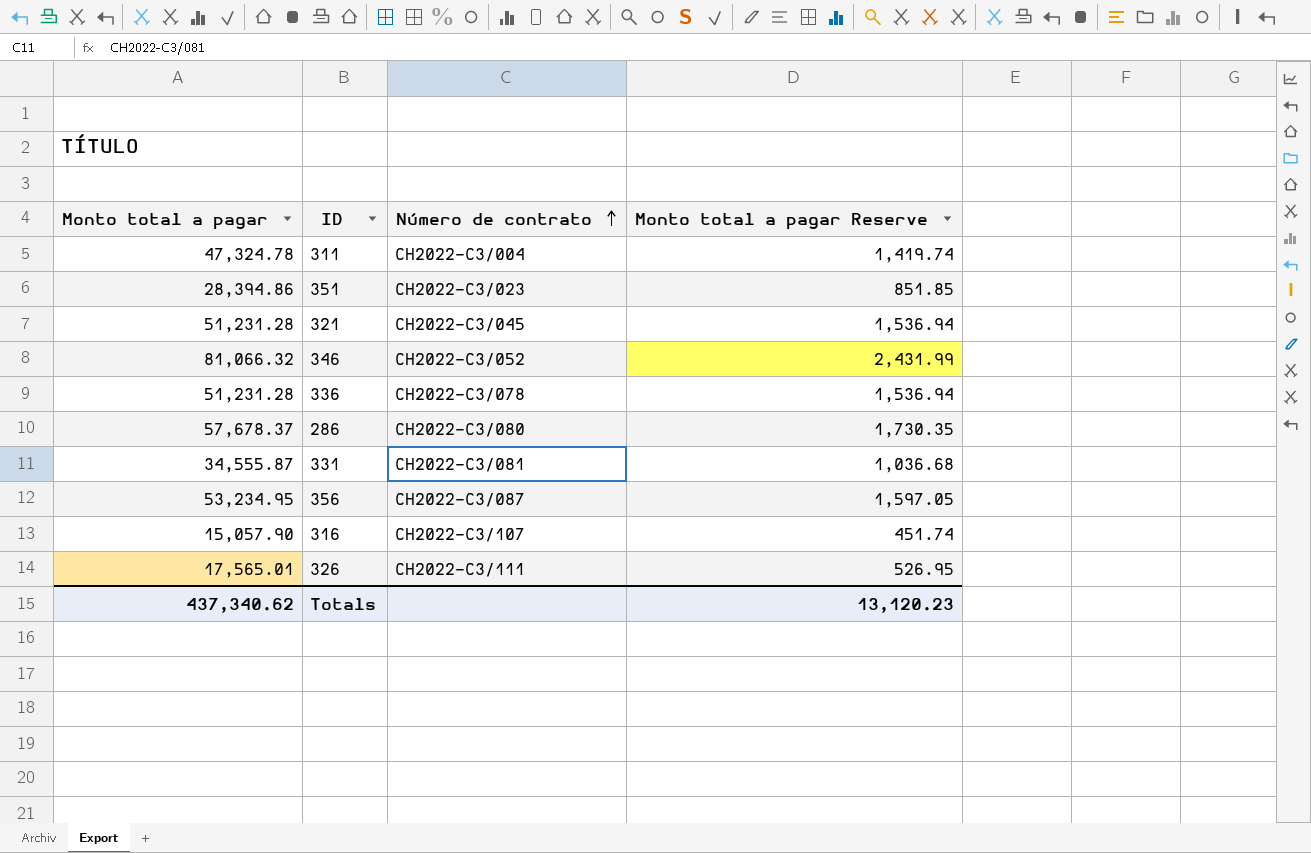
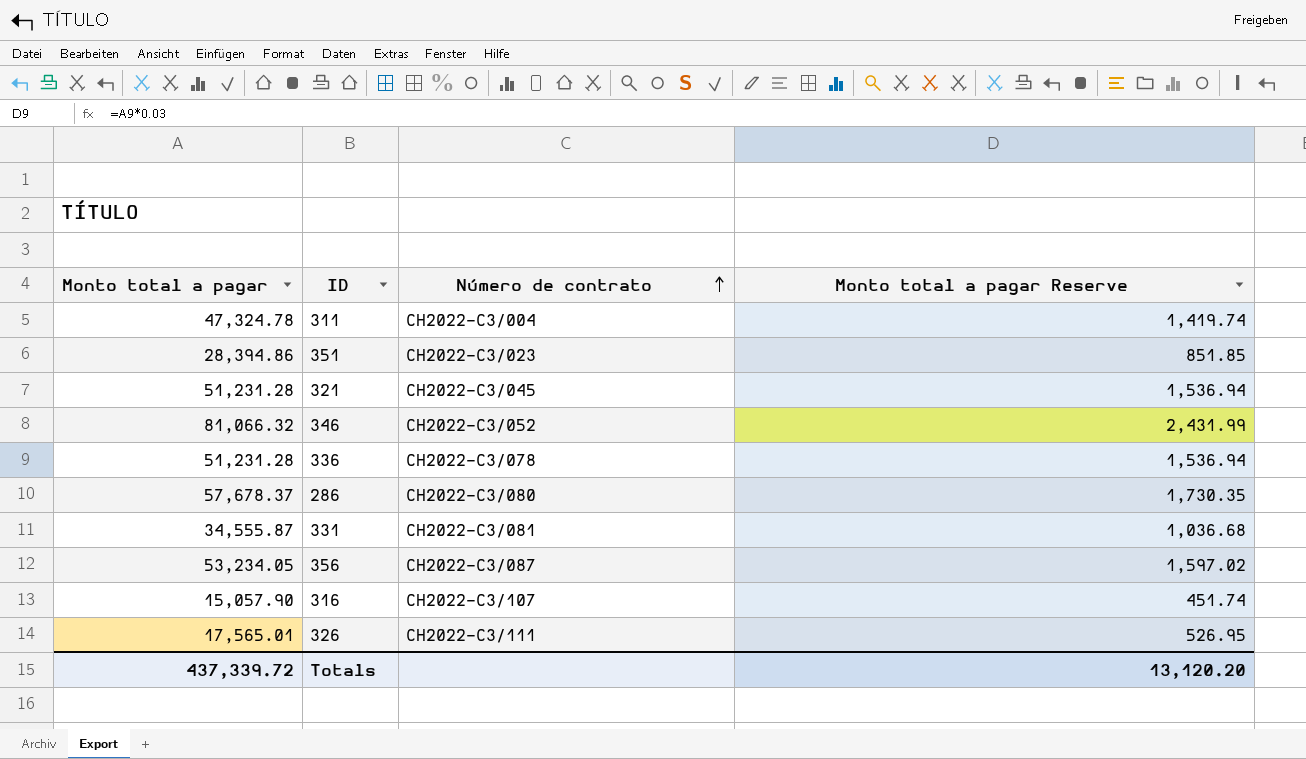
356 | Monto total a pagar: 53,234.95 -> 53,234.05
356 | Monto total a pagar Reserve: 1,597.05 -> 1,597.02
Totals | Monto total a pagar: 437,340.62 -> 437,339.72
Totals | Monto total a pagar Reserve: 13,120.23 -> 13,120.20

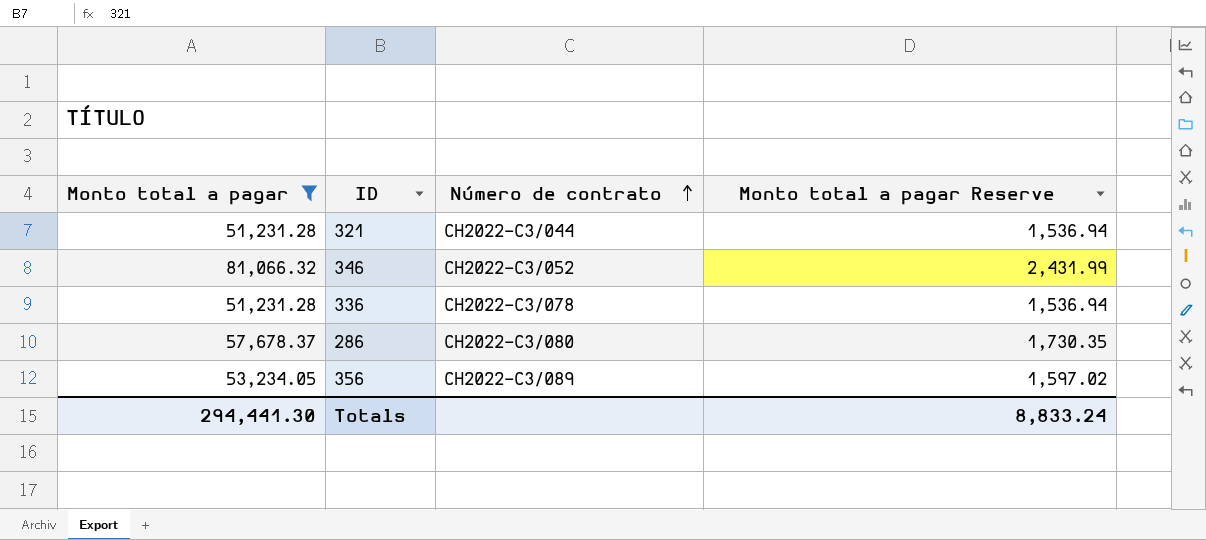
filter: none -> Monto total a pagar >= 51,231.28
321 | Número de contrato: CH2022-C3/045 -> CH2022-C3/044
356 | Número de contrato: CH2022-C3/087 -> CH2022-C3/089
Totals | Monto total a pagar: 437,339.72 -> 294,441.30
Totals | Monto total a pagar Reserve: 13,120.20 -> 8,833.24

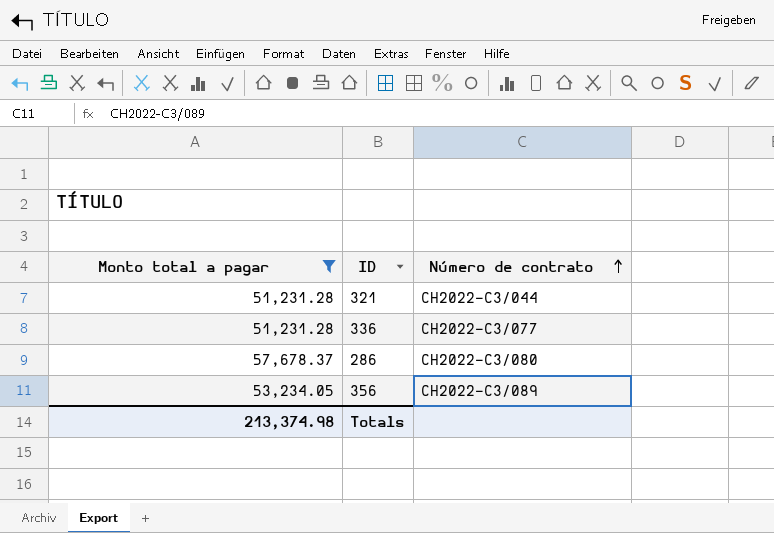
column Monto total a pagar Reserve | formula: [Monto total a pagar] * 0.03 -> none
row 346: 81,066.32 | CH2022-C3/052 | 2,431.99 -> none
336 | Número de contrato: CH2022-C3/078 -> CH2022-C3/077
Totals | Monto total a pagar: 294,441.30 -> 213,374.98

